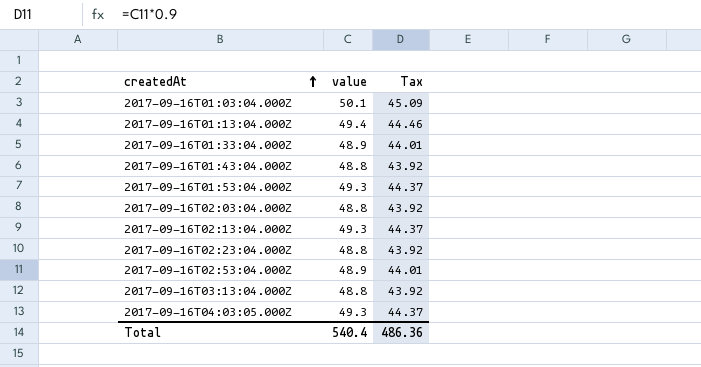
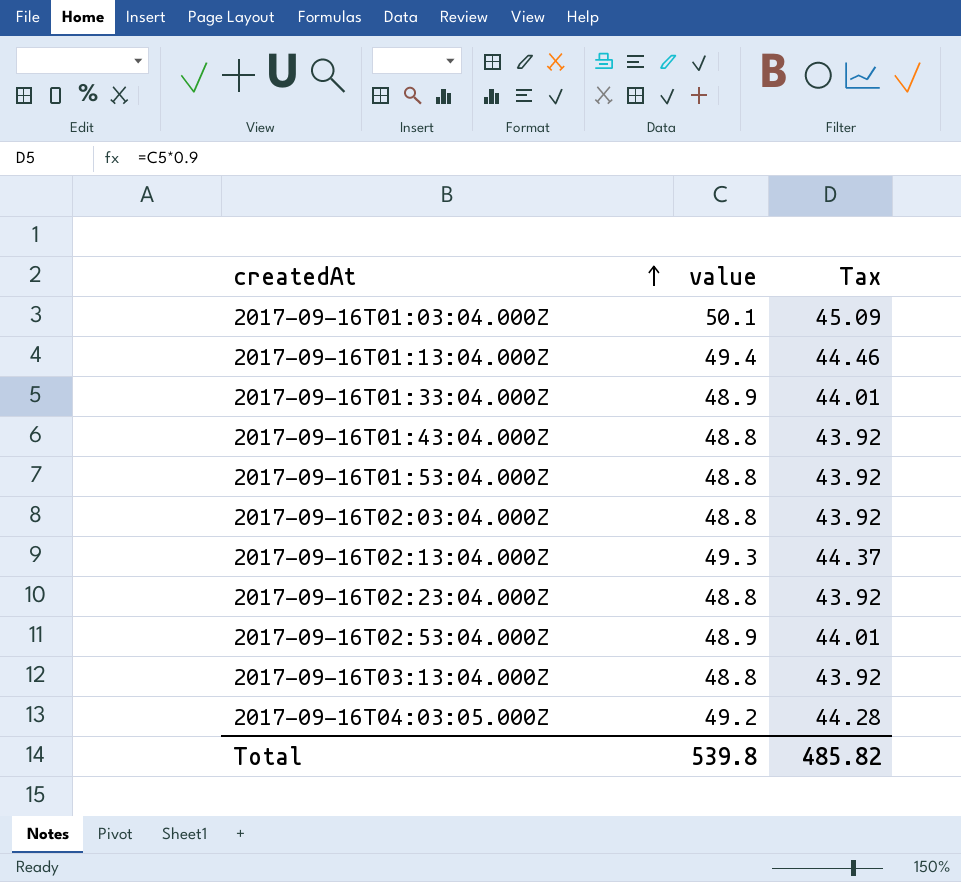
2017-09-16T01:53:04.000Z | value: 49.3 -> 48.8
2017-09-16T01:53:04.000Z | Tax: 44.37 -> 43.92
2017-09-16T04:03:05.000Z | value: 49.3 -> 49.2
2017-09-16T04:03:05.000Z | Tax: 44.37 -> 44.28
Total | value: 540.4 -> 539.8
Total | Tax: 486.36 -> 485.82

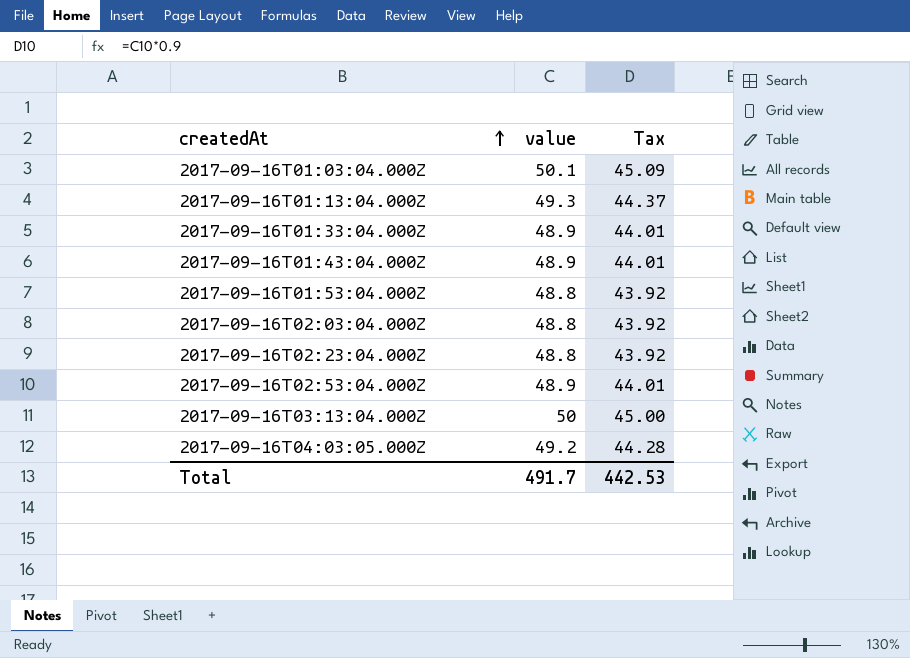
row 2017-09-16T02:13:04.000Z: 49.3 | 44.37 -> none
2017-09-16T01:13:04.000Z | value: 49.4 -> 49.3
2017-09-16T01:13:04.000Z | Tax: 44.46 -> 44.37
2017-09-16T01:43:04.000Z | value: 48.8 -> 48.9
2017-09-16T01:43:04.000Z | Tax: 43.92 -> 44.01
2017-09-16T03:13:04.000Z | value: 48.8 -> 50
2017-09-16T03:13:04.000Z | Tax: 43.92 -> 45.00
Total | value: 539.8 -> 491.7
Total | Tax: 485.82 -> 442.53

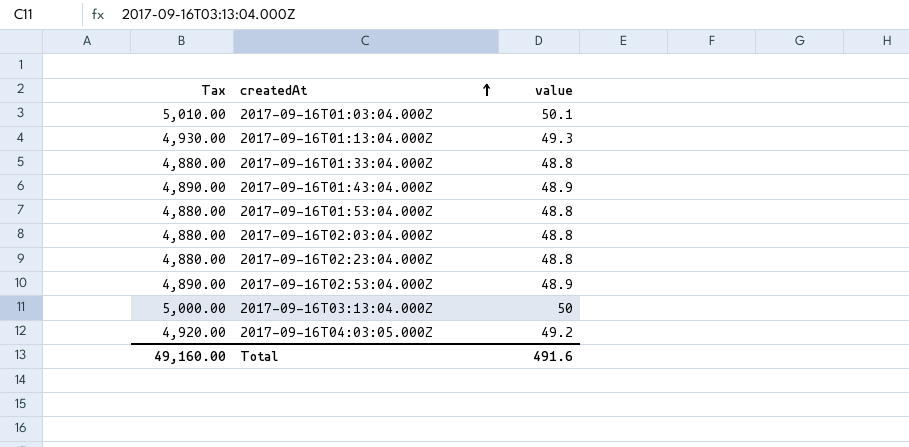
column Tax | formula: [value] * 0.9 -> [value] * 100
column Tax | position: 3 -> 1
2017-09-16T01:33:04.000Z | value: 48.9 -> 48.8
Total | Tax: 442.53 -> 49,160.00
Total | value: 491.7 -> 491.6

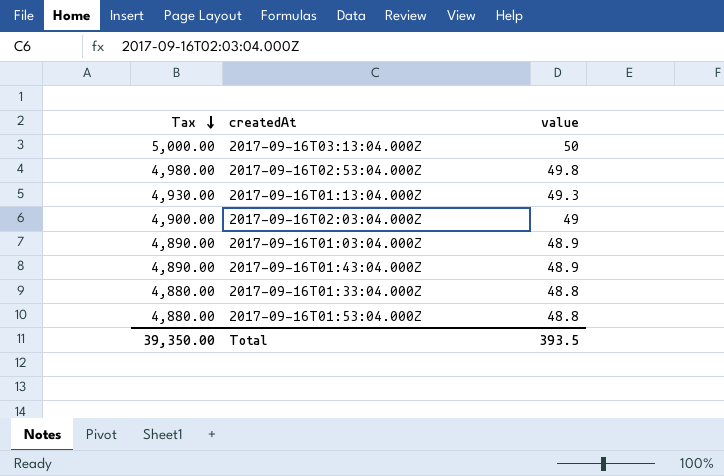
row order: createdAt ascending -> Tax descending
row 2017-09-16T02:23:04.000Z: 4,880.00 | 48.8 -> none
row 2017-09-16T04:03:05.000Z: 4,920.00 | 49.2 -> none
2017-09-16T02:53:04.000Z | Tax: 4,890.00 -> 4,980.00
2017-09-16T02:53:04.000Z | value: 48.9 -> 49.8
2017-09-16T02:03:04.000Z | Tax: 4,880.00 -> 4,900.00
2017-09-16T02:03:04.000Z | value: 48.8 -> 49
2017-09-16T01:03:04.000Z | Tax: 5,010.00 -> 4,890.00
2017-09-16T01:03:04.000Z | value: 50.1 -> 48.9
Total | Tax: 49,160.00 -> 39,350.00
Total | value: 491.6 -> 393.5

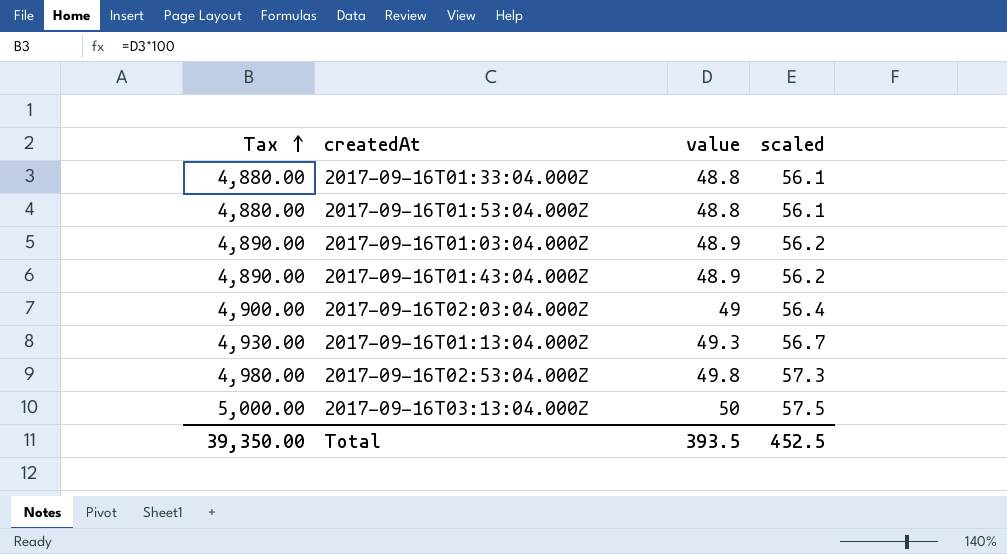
row order: Tax descending -> Tax ascending
column scaled | formula: none -> [value] * 1.15

